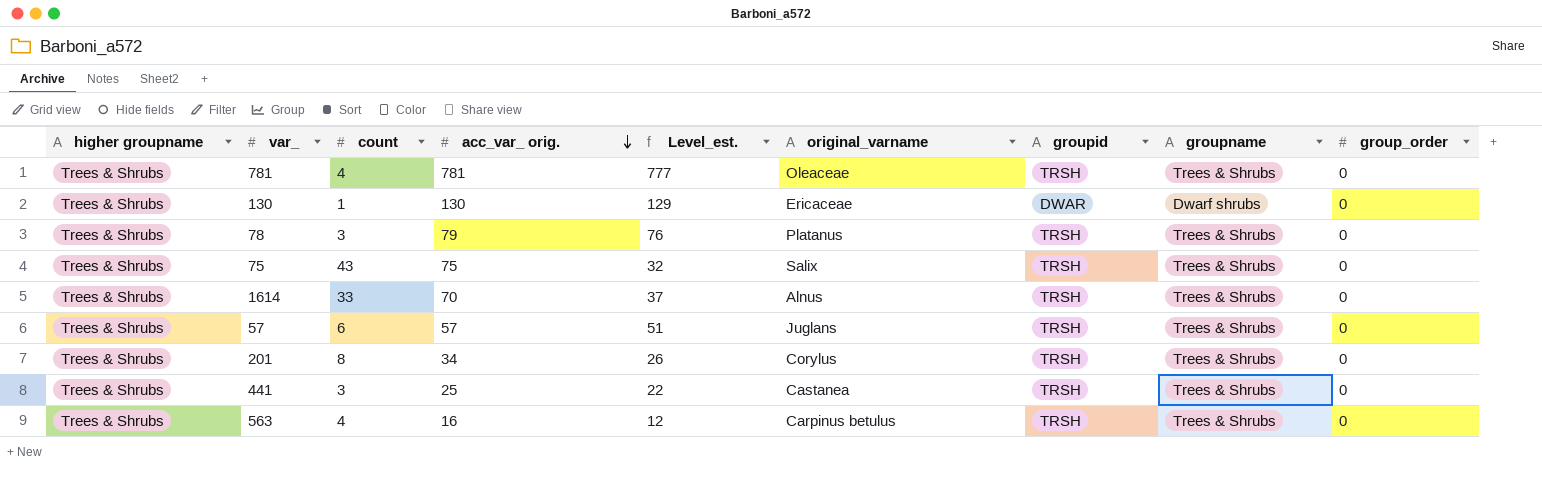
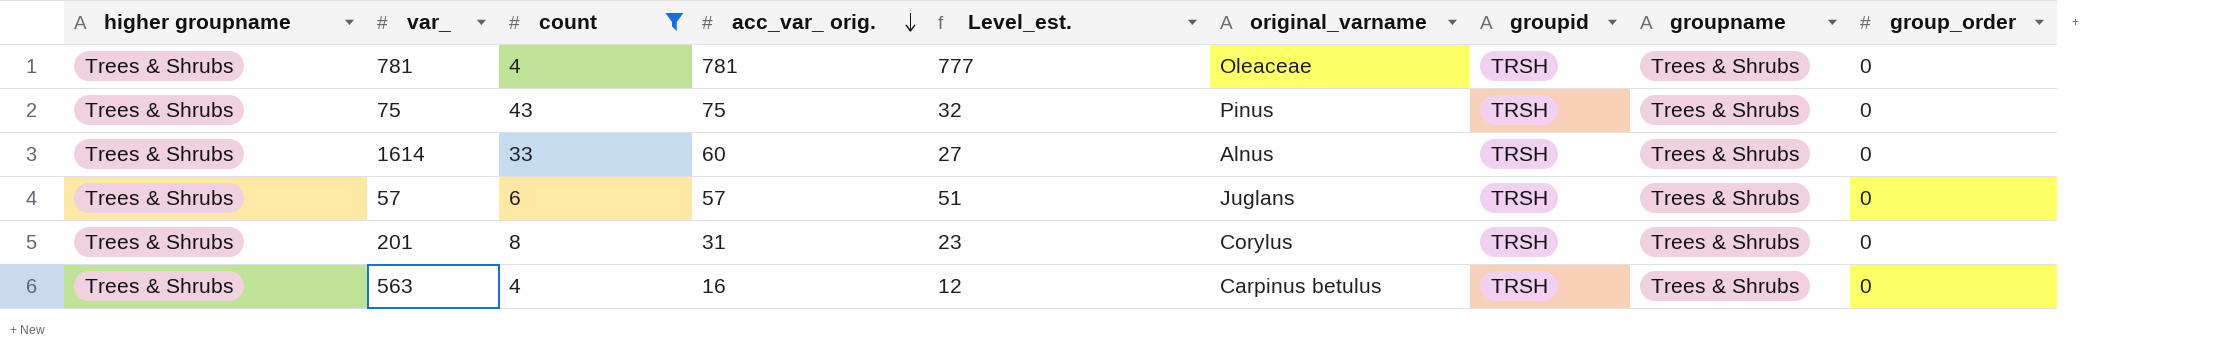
filter: none -> count >= 4
75 | original_varname: Salix -> Pinus
1614 | acc_var_ orig.: 70 -> 60
1614 | Level_est.: 37 -> 27
201 | acc_var_ orig.: 34 -> 31
201 | Level_est.: 26 -> 23

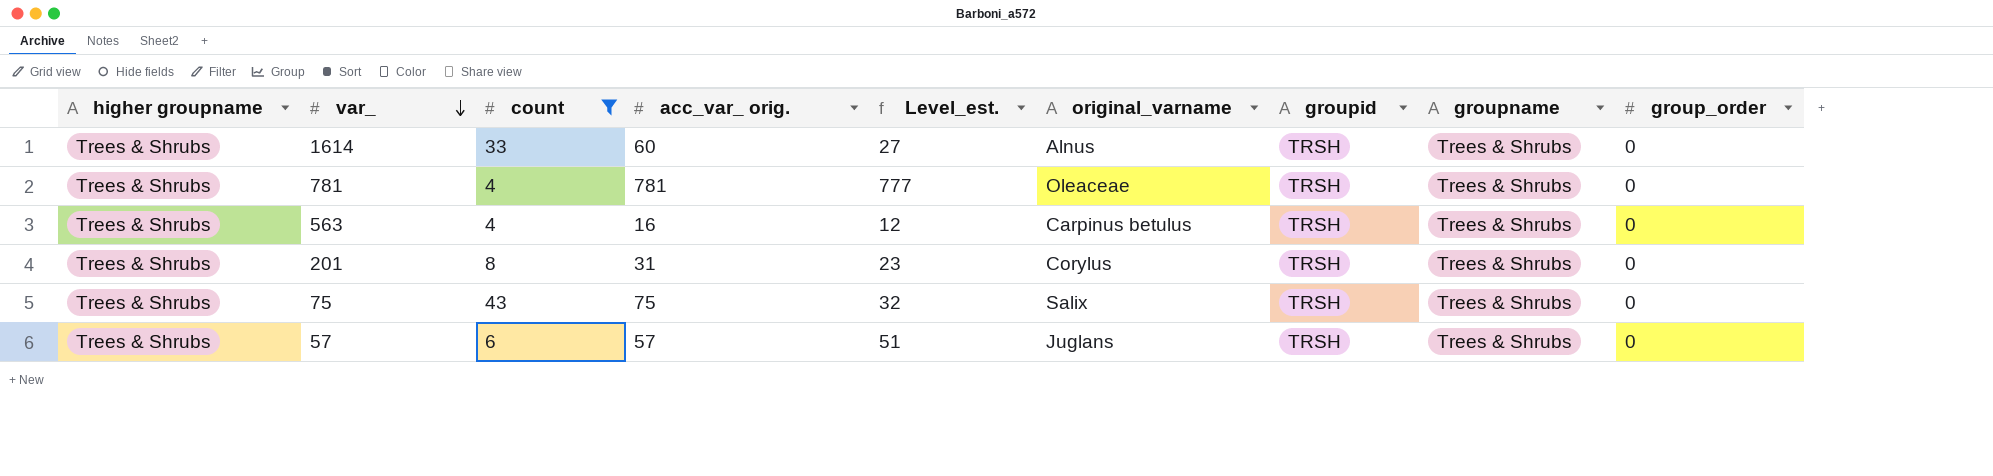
row order: acc_var_ orig. descending -> var_ descending
75 | original_varname: Pinus -> Salix

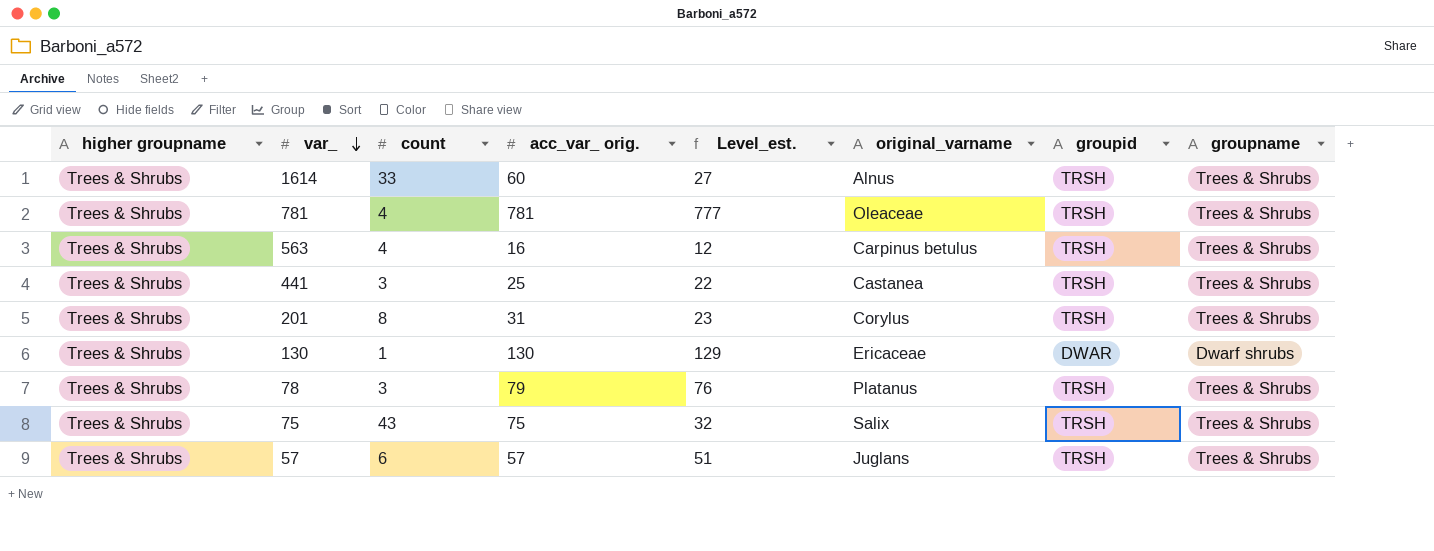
filter: count >= 4 -> none
column group_order | position: 9 -> none

